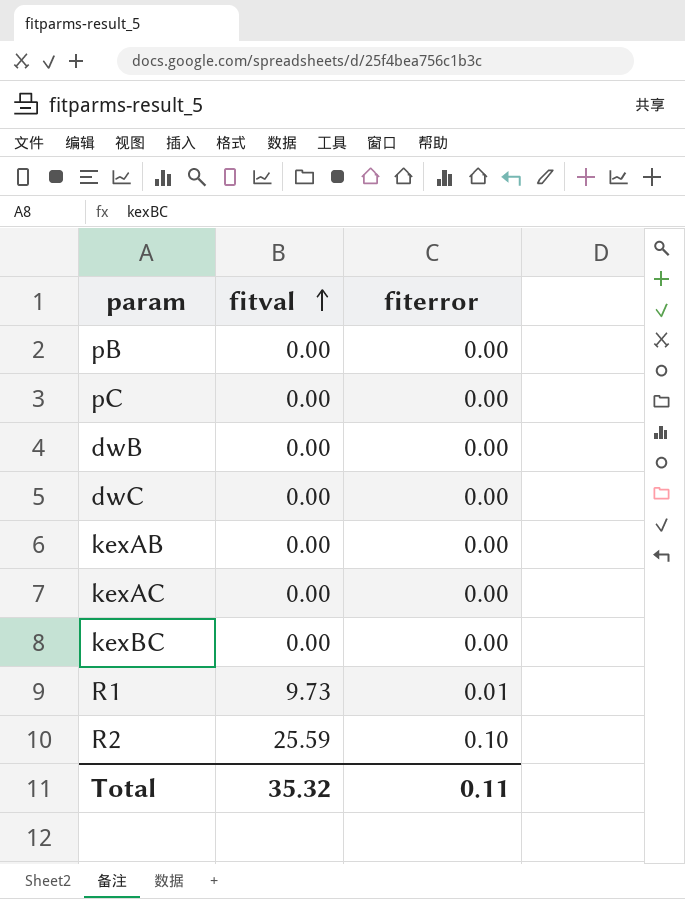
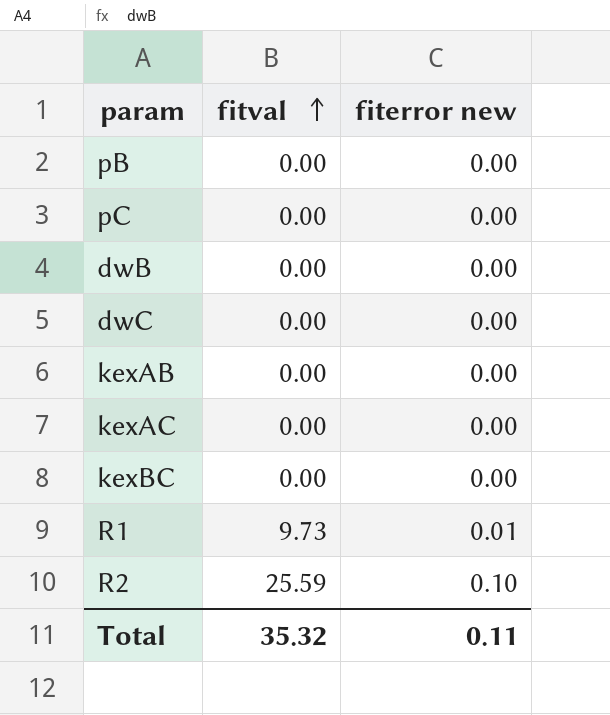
column name: fiterror -> fiterror new

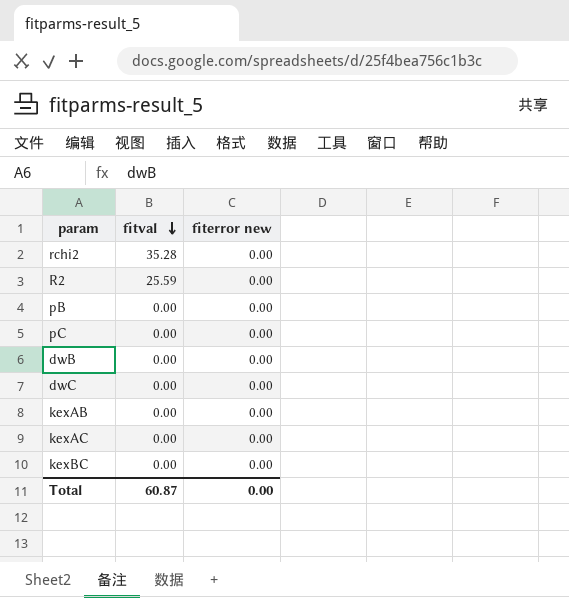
row order: fitval ascending -> fitval descending
row R1: 9.73 | 0.01 -> none
row rchi2: none -> 35.28 | 0.00
R2 | fiterror new: 0.10 -> 0.00
Total | fitval: 35.32 -> 60.87
Total | fiterror new: 0.11 -> 0.00

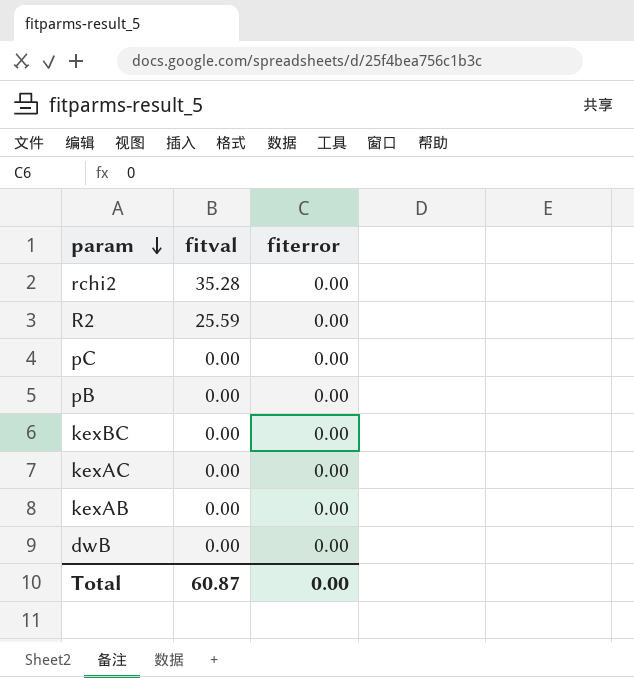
row order: fitval descending -> param descending
column name: fiterror new -> fiterror
row dwC: 0.00 | 0.00 -> none

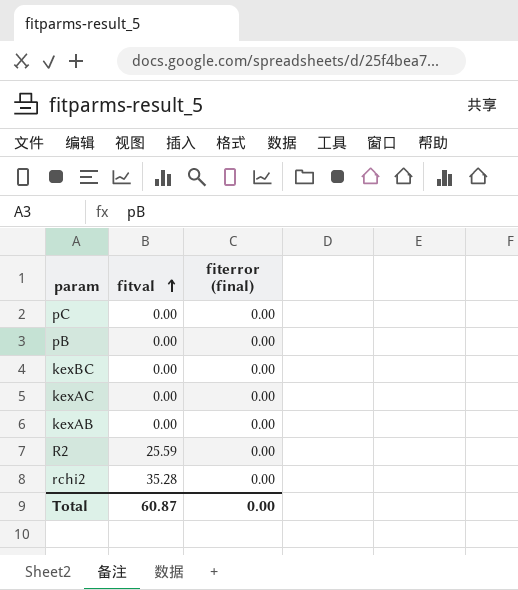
row order: param descending -> fitval ascending
column name: fiterror -> fiterror (final)
row dwB: 0.00 | 0.00 -> none

